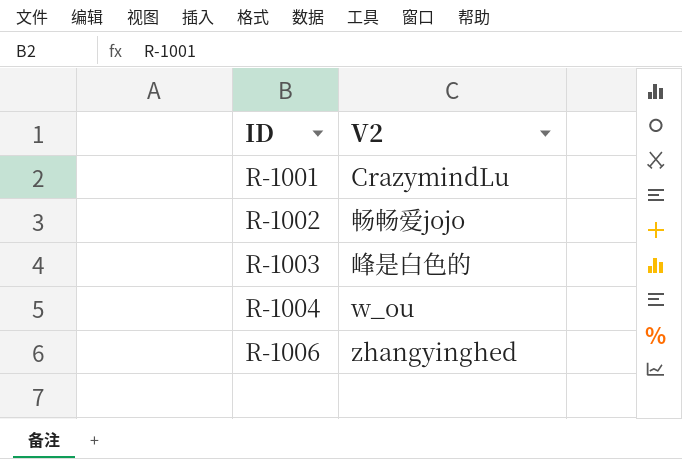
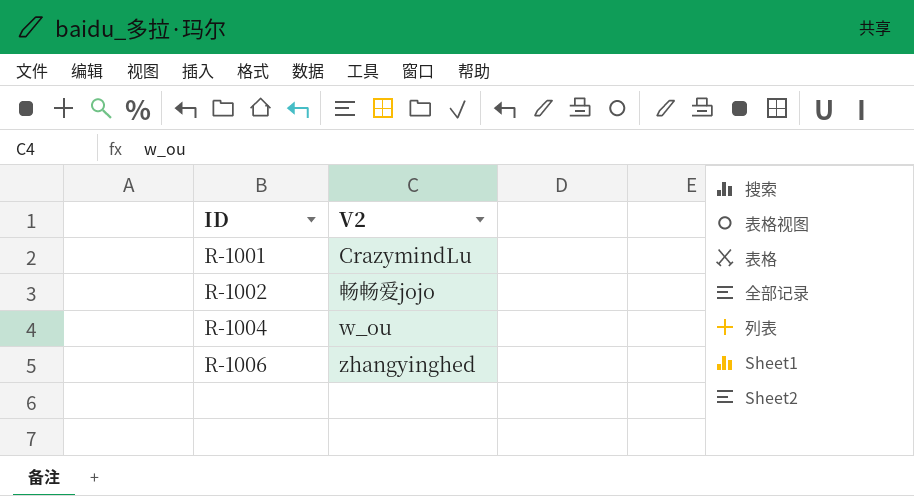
row R-1003: 峰是白色的 -> none

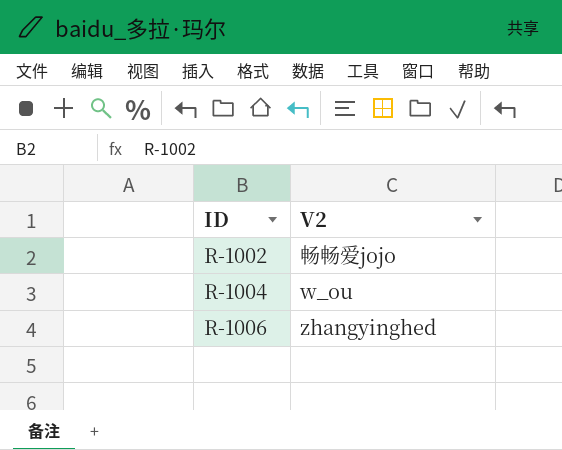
row R-1001: CrazymindLu -> none

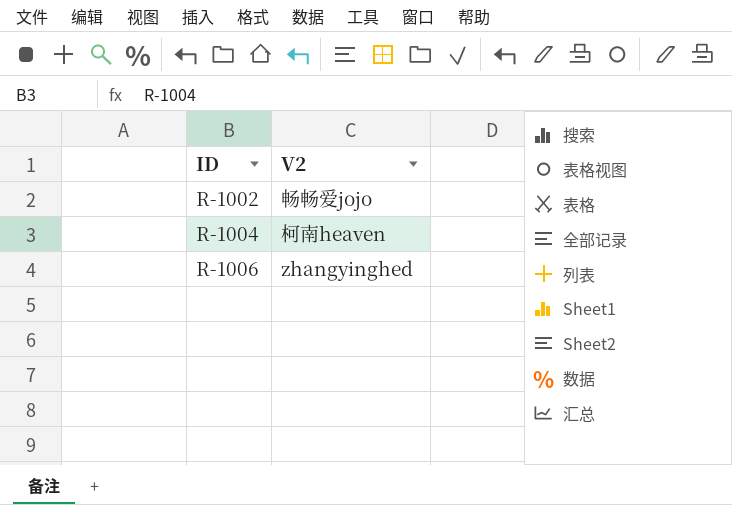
R-1004 | V2: w_ou -> 柯南heaven

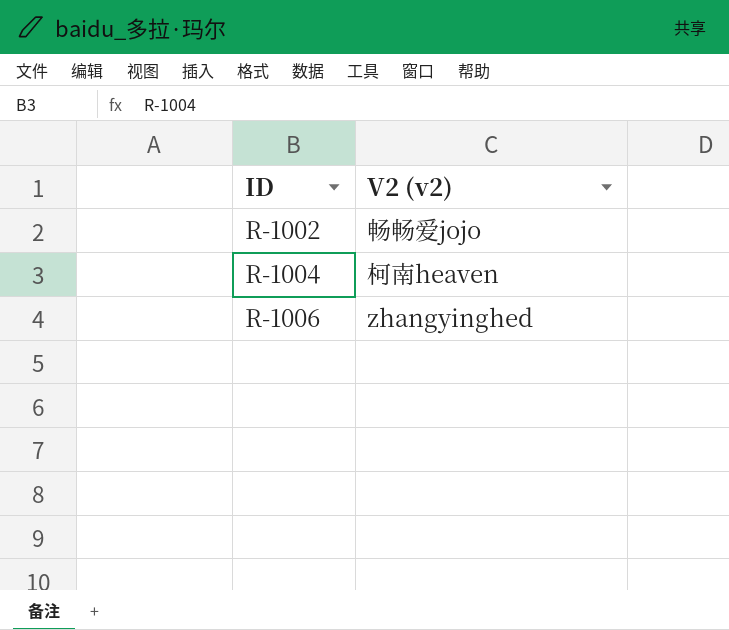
column name: V2 -> V2 (v2)

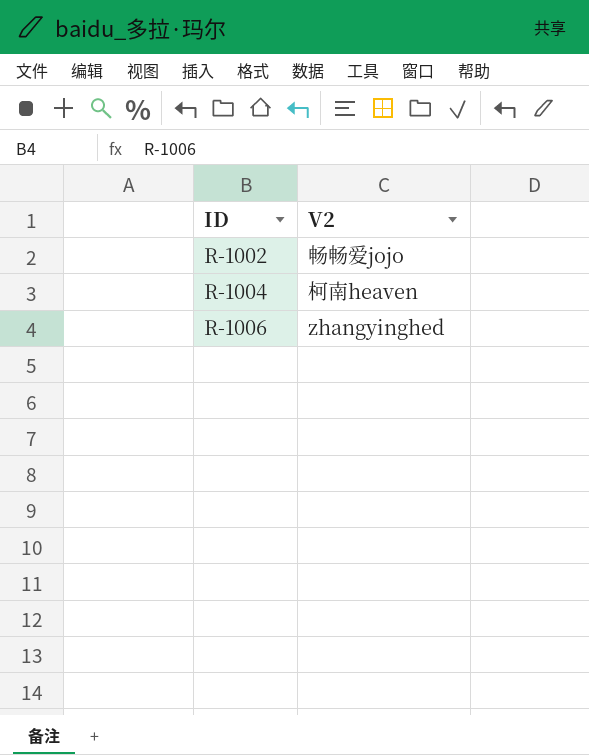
column name: V2 (v2) -> V2

